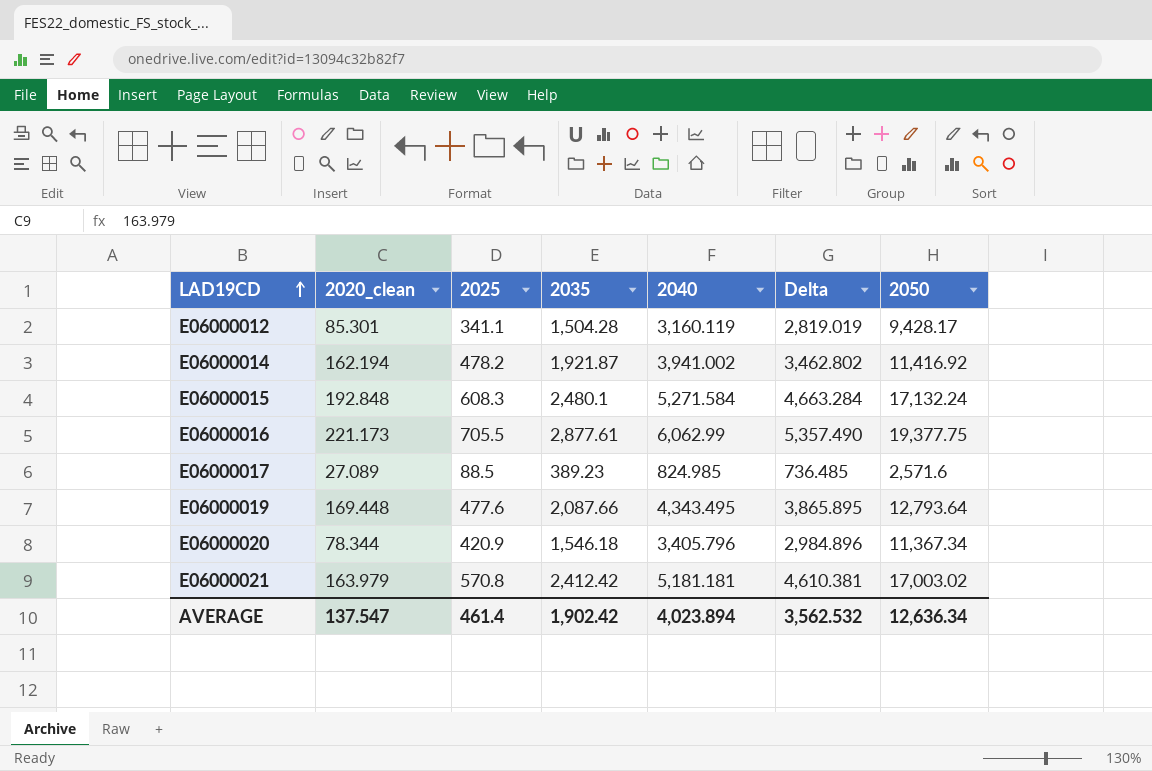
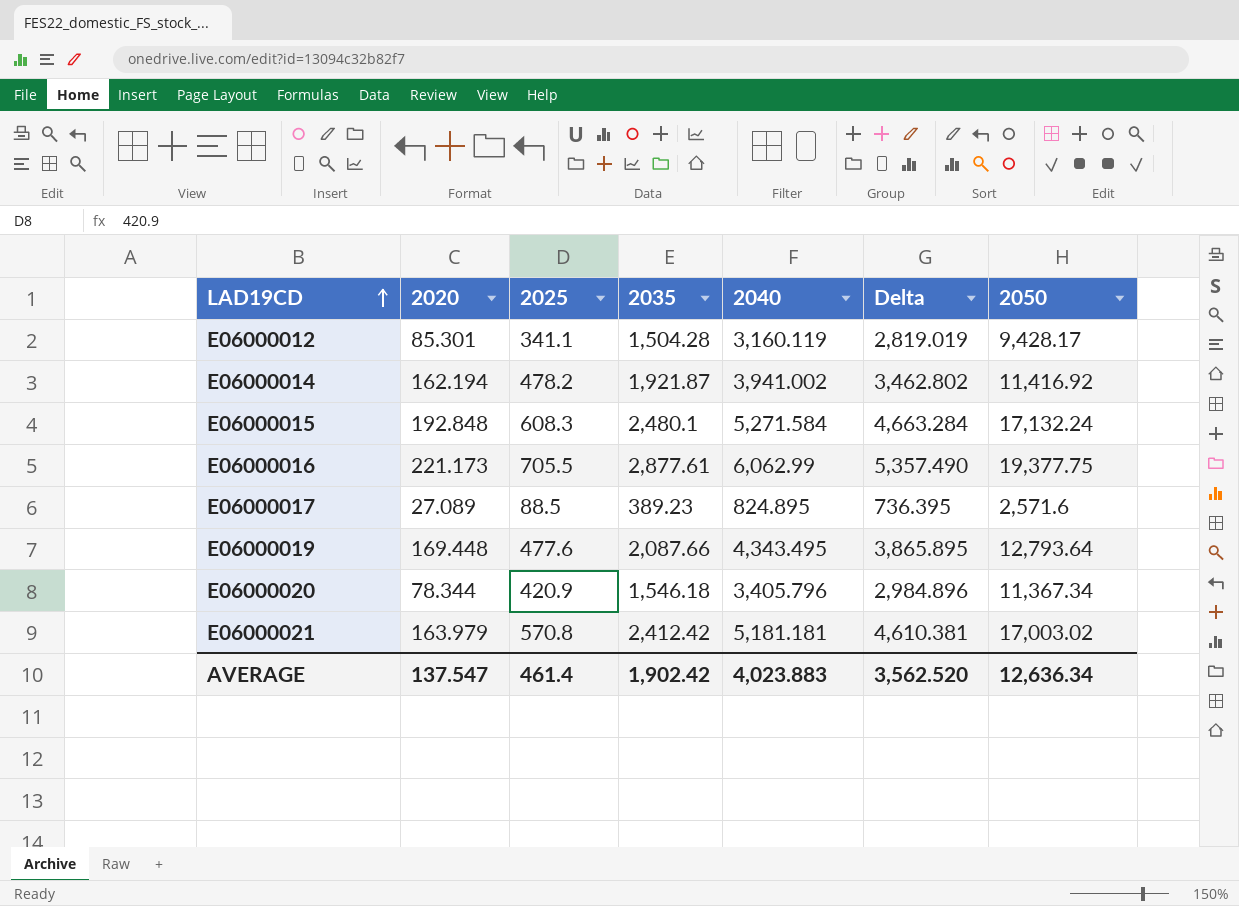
column name: 2020_clean -> 2020
E06000017 | 2040: 824.985 -> 824.895
E06000017 | Delta: 736.485 -> 736.395
AVERAGE | 2040: 4,023.894 -> 4,023.883
AVERAGE | Delta: 3,562.532 -> 3,562.520

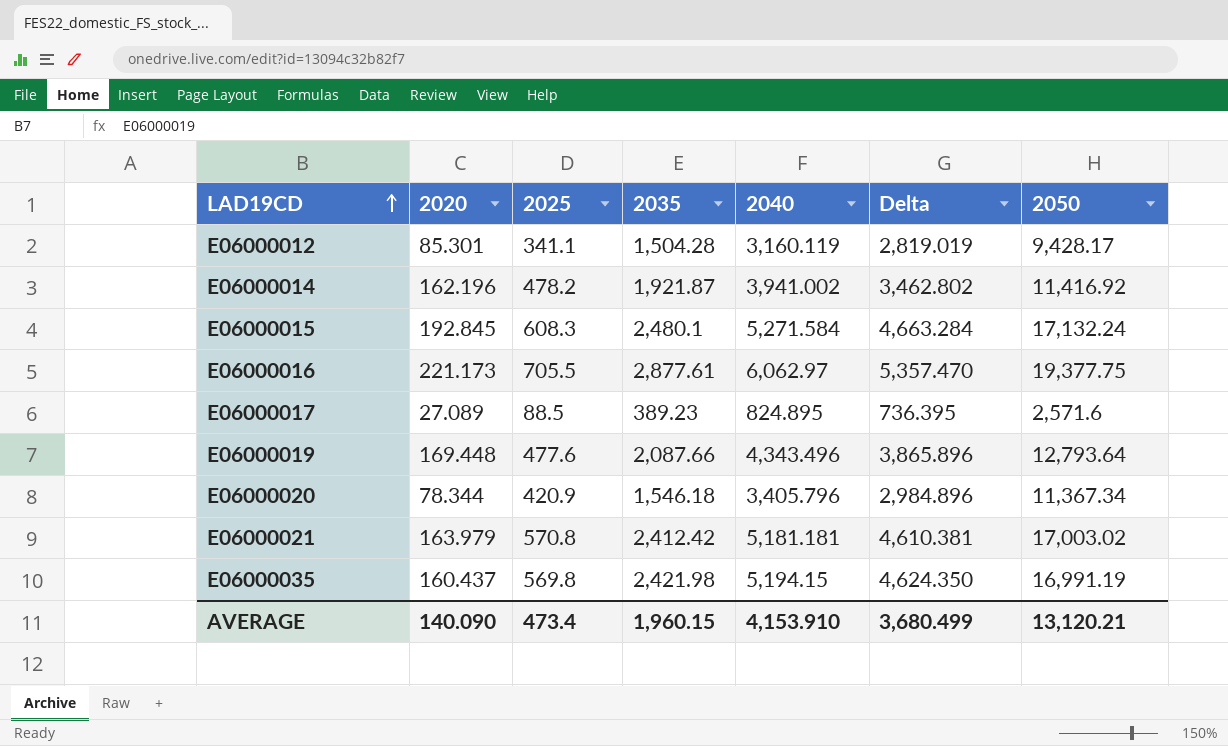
E06000014 | 2020: 162.194 -> 162.196
E06000015 | 2020: 192.848 -> 192.845
E06000016 | 2040: 6,062.99 -> 6,062.97
E06000016 | Delta: 5,357.490 -> 5,357.470
E06000019 | 2040: 4,343.495 -> 4,343.496
E06000019 | Delta: 3,865.895 -> 3,865.896
row E06000035: none -> 160.437 | 569.8 | 2,421.98 | 5,194.15 | 4,624.350 | 16,991.19
AVERAGE | 2020: 137.547 -> 140.090
AVERAGE | 2025: 461.4 -> 473.4
AVERAGE | 2035: 1,902.42 -> 1,960.15
AVERAGE | 2040: 4,023.883 -> 4,153.910
AVERAGE | Delta: 3,562.520 -> 3,680.499
AVERAGE | 2050: 12,636.34 -> 13,120.21

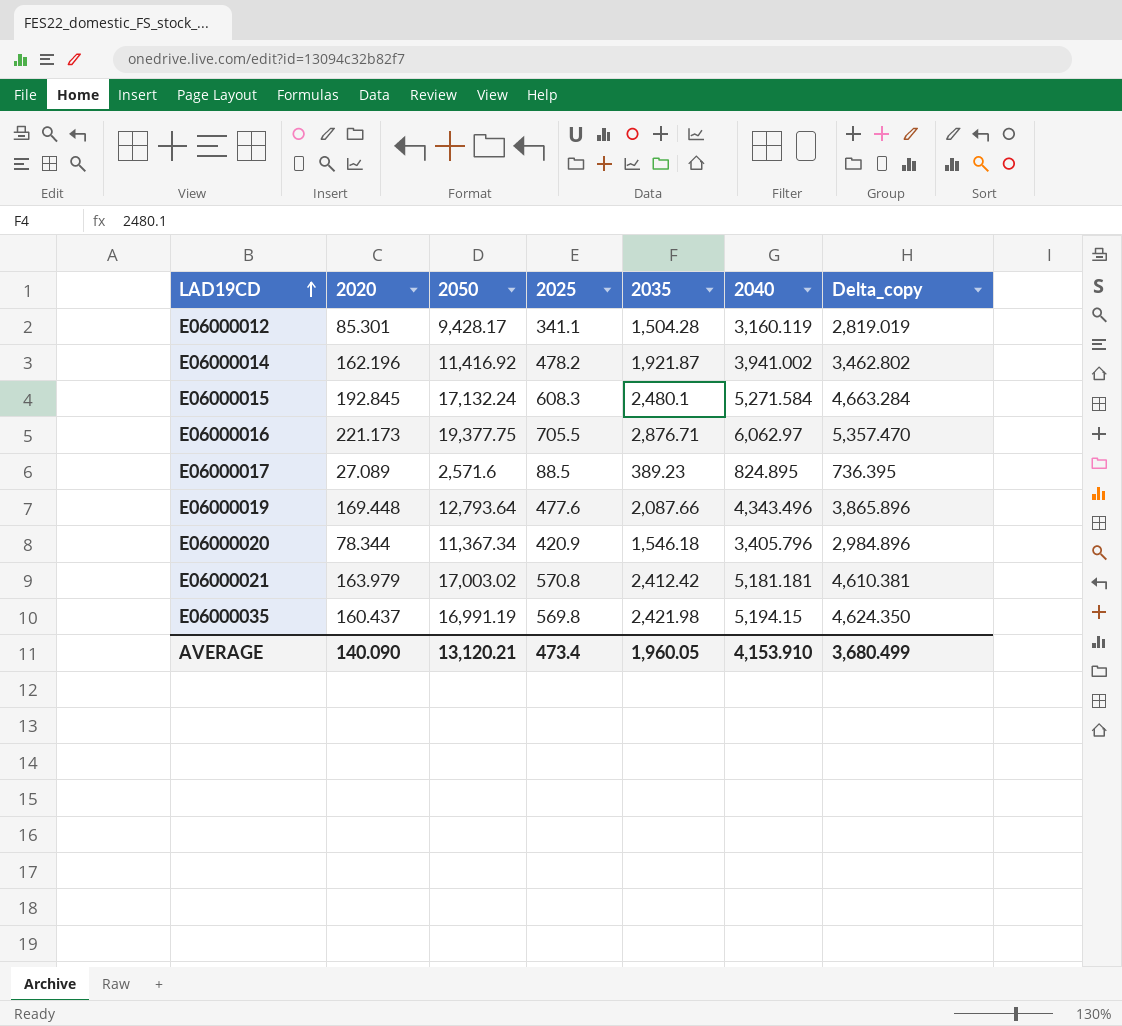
column 2050 | position: 7 -> 3
column name: Delta -> Delta_copy
E06000016 | 2035: 2,877.61 -> 2,876.71
AVERAGE | 2035: 1,960.15 -> 1,960.05

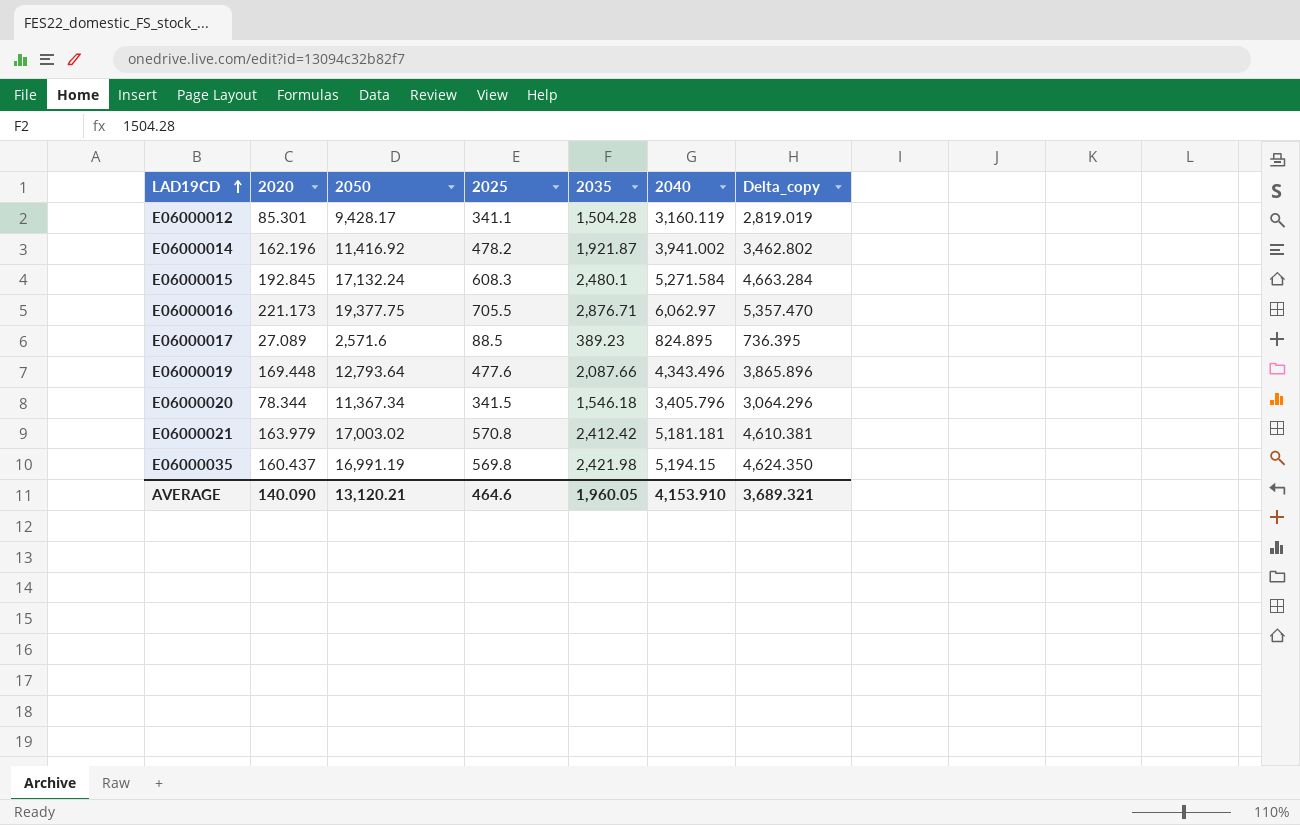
E06000020 | 2025: 420.9 -> 341.5
E06000020 | Delta_copy: 2,984.896 -> 3,064.296
AVERAGE | 2025: 473.4 -> 464.6
AVERAGE | Delta_copy: 3,680.499 -> 3,689.321

